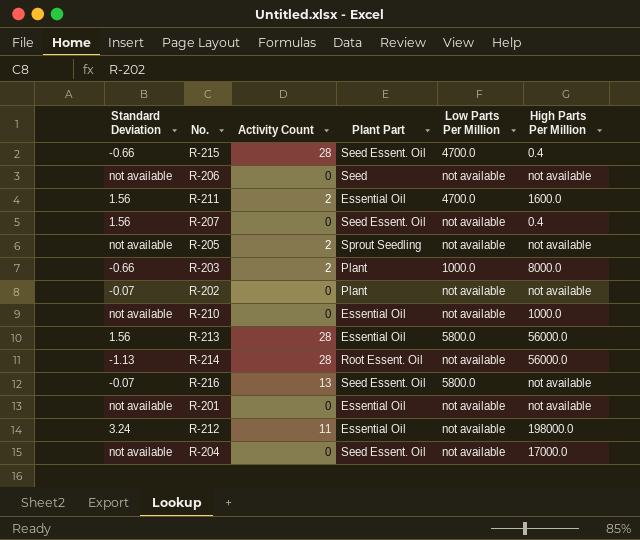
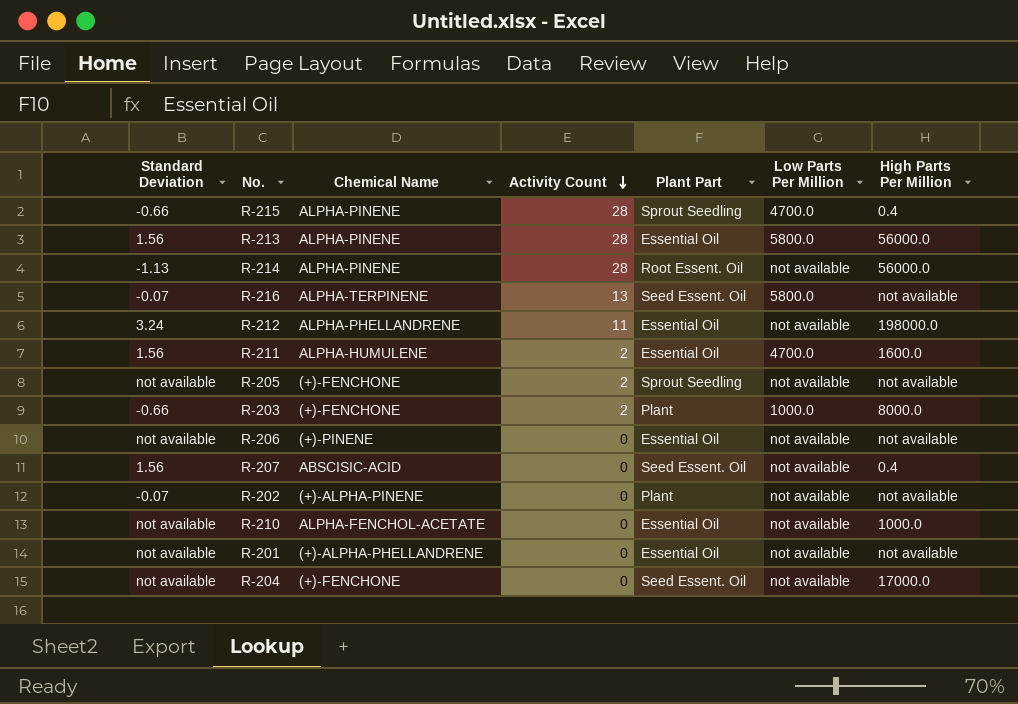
row order: none -> Activity Count descending
column Chemical Name | position: none -> 3
R-215 | Plant Part: Seed Essent. Oil -> Sprout Seedling
R-206 | Plant Part: Seed -> Essential Oil

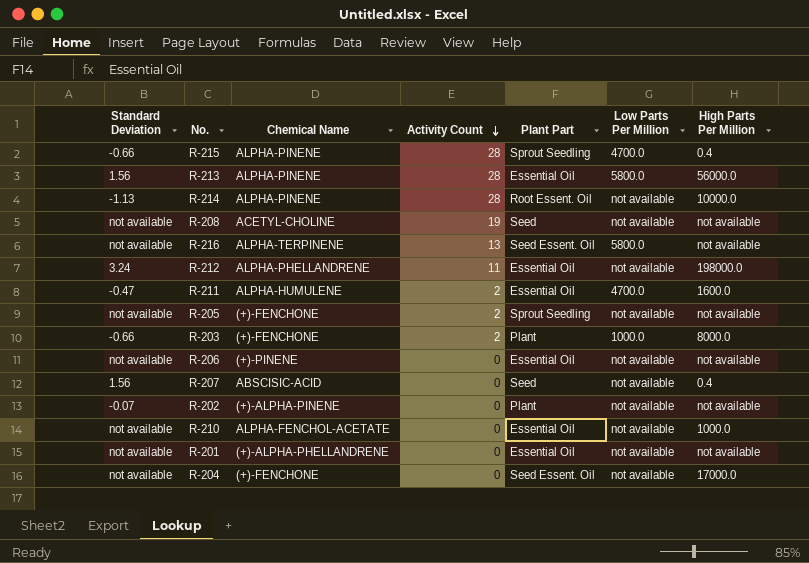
R-214 | High Parts Per Million: 56000.0 -> 10000.0
row R-208: none -> not available | ACETYL-CHOLINE | 19 | Seed | not available | not available
R-216 | Standard Deviation: -0.07 -> not available
R-211 | Standard Deviation: 1.56 -> -0.47
R-207 | Plant Part: Seed Essent. Oil -> Seed

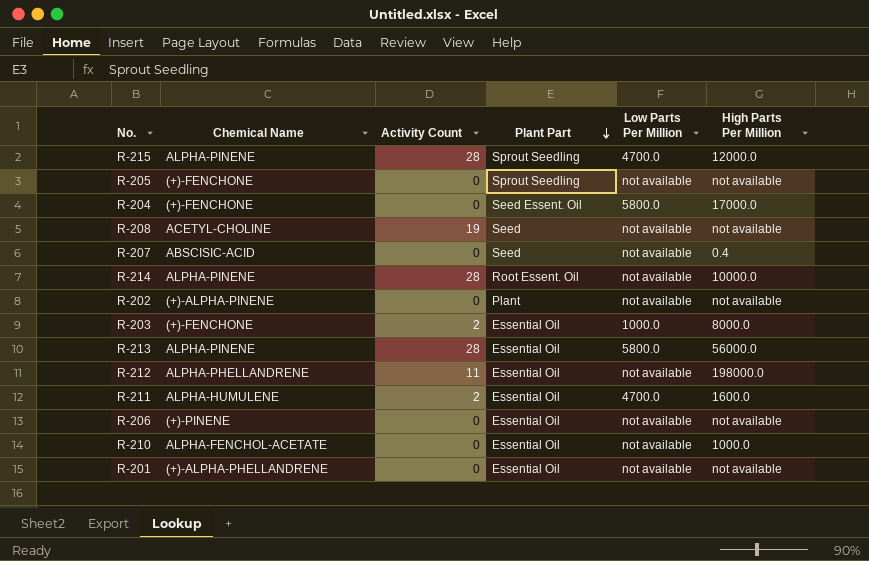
row order: Activity Count descending -> Plant Part descending
column Standard Deviation | position: 1 -> none
row R-216: not available | ALPHA-TERPINENE | 13 | Seed Essent. Oil | 5800.0 | not available -> none
R-215 | High Parts Per Million: 0.4 -> 12000.0
R-205 | Activity Count: 2 -> 0
R-204 | Low Parts Per Million: not available -> 5800.0
R-203 | Plant Part: Plant -> Essential Oil

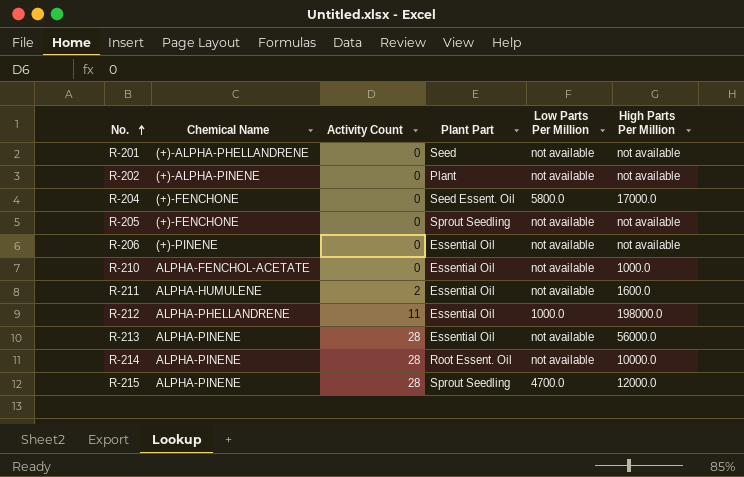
row order: Plant Part descending -> No. ascending
row R-208: ACETYL-CHOLINE | 19 | Seed | not available | not available -> none
row R-207: ABSCISIC-ACID | 0 | Seed | not available | 0.4 -> none
row R-203: (+)-FENCHONE | 2 | Essential Oil | 1000.0 | 8000.0 -> none
R-201 | Plant Part: Essential Oil -> Seed
R-211 | Low Parts Per Million: 4700.0 -> not available
R-212 | Low Parts Per Million: not available -> 1000.0
R-213 | Low Parts Per Million: 5800.0 -> not available

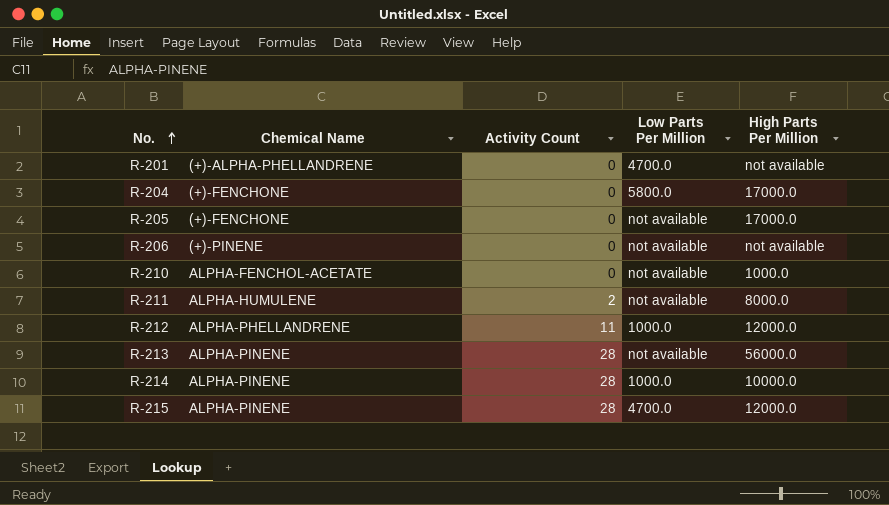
column Plant Part | position: 4 -> none
row R-202: (+)-ALPHA-PINENE | 0 | Plant | not available | not available -> none
R-201 | Low Parts Per Million: not available -> 4700.0
R-205 | High Parts Per Million: not available -> 17000.0
R-211 | High Parts Per Million: 1600.0 -> 8000.0
R-212 | High Parts Per Million: 198000.0 -> 12000.0
R-214 | Low Parts Per Million: not available -> 1000.0

